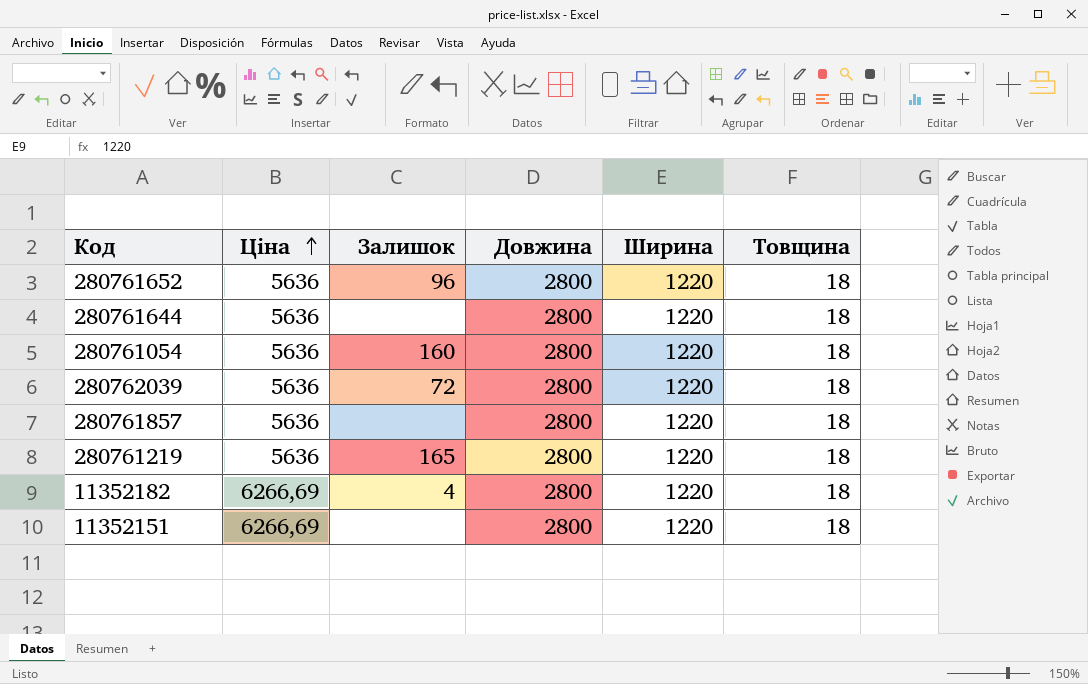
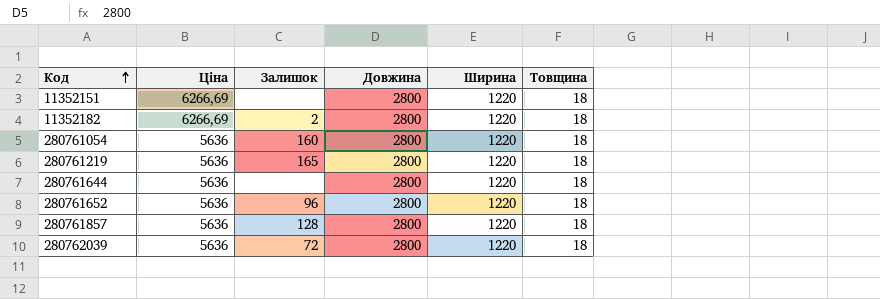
row order: Ціна ascending -> Код ascending
11352182 | Залишок: 4 -> 2
280761857 | Залишок: none -> 128

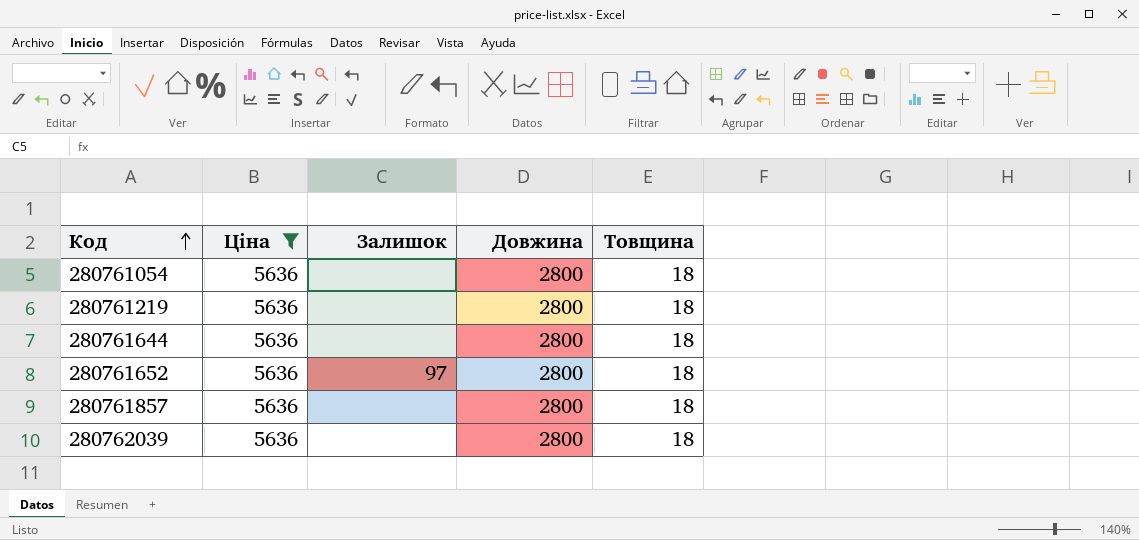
filter: none -> Ціна = 5636
column Ширина | position: 5 -> none
280761054 | Залишок: 160 -> none
280761219 | Залишок: 165 -> none
280761652 | Залишок: 96 -> 97
280761857 | Залишок: 128 -> none
280762039 | Залишок: 72 -> none

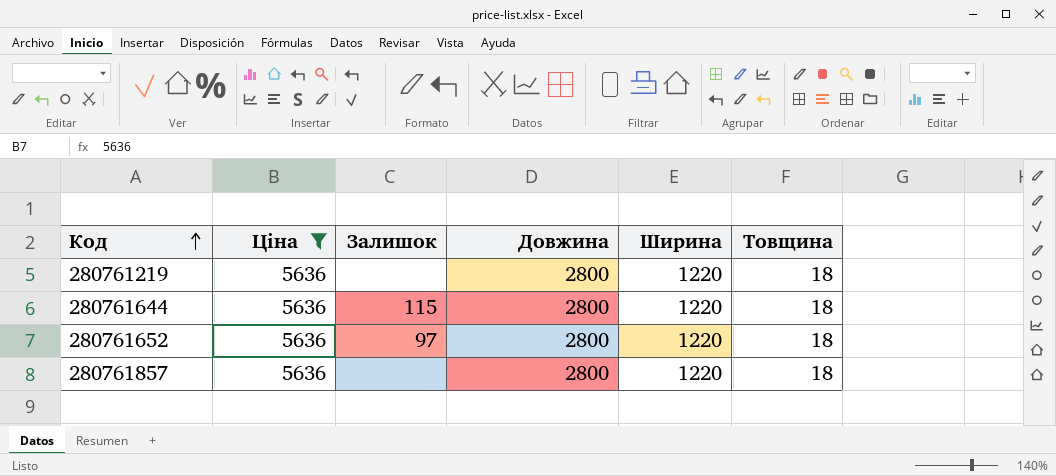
column Ширина | position: none -> 5
row 280761054: 5636 | none | 2800 | 18 -> none
row 280762039: 5636 | none | 2800 | 18 -> none
280761644 | Залишок: none -> 115

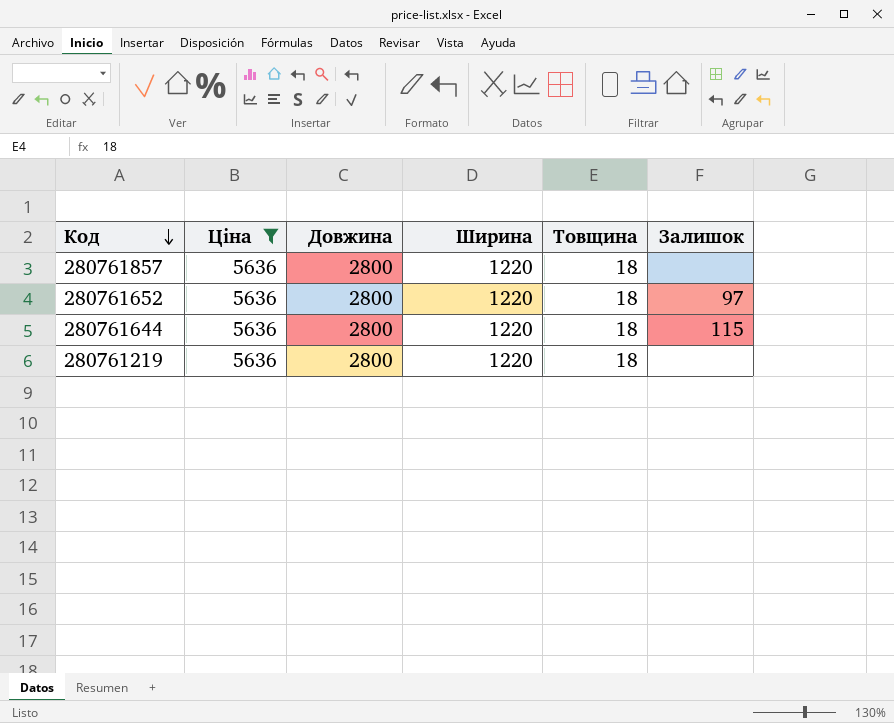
row order: Код ascending -> Код descending
column Залишок | position: 3 -> 6

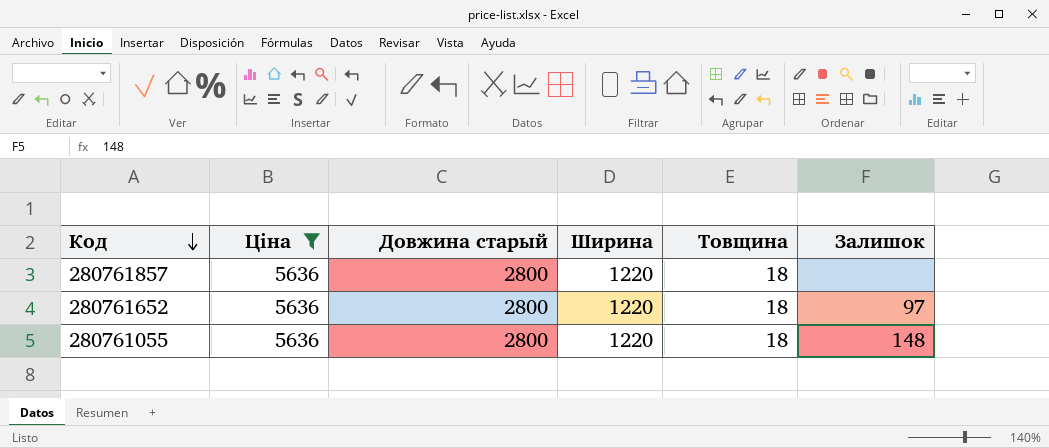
column name: Довжина -> Довжина старый
row 280761644: 5636 | 2800 | 1220 | 18 | 115 -> none
row 280761219: 5636 | 2800 | 1220 | 18 | none -> none
row 280761055: none -> 5636 | 2800 | 1220 | 18 | 148

